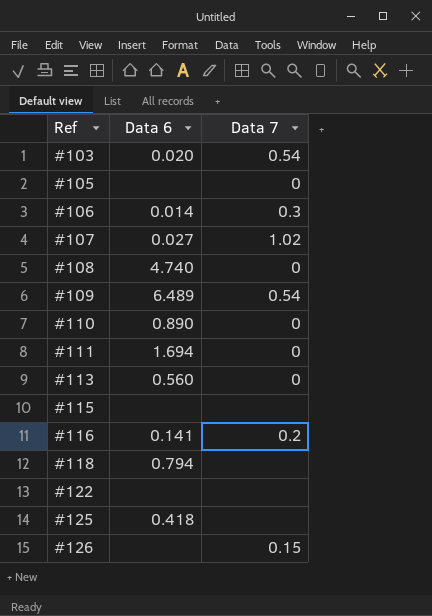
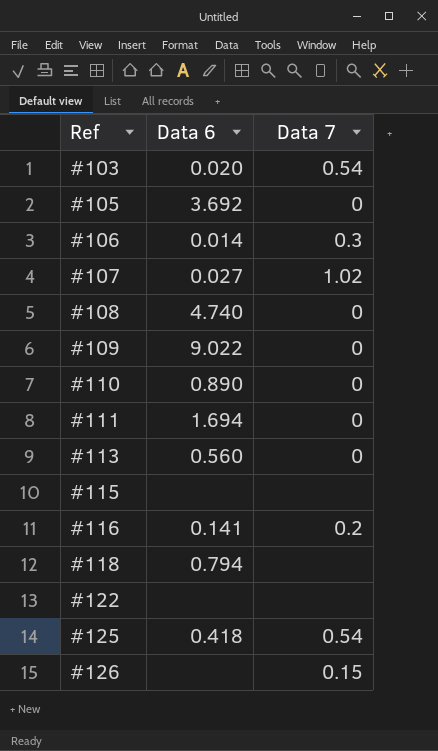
#105 | Data 6: none -> 3.692
#109 | Data 6: 6.489 -> 9.022
#109 | Data 7: 0.54 -> 0
#125 | Data 7: none -> 0.54

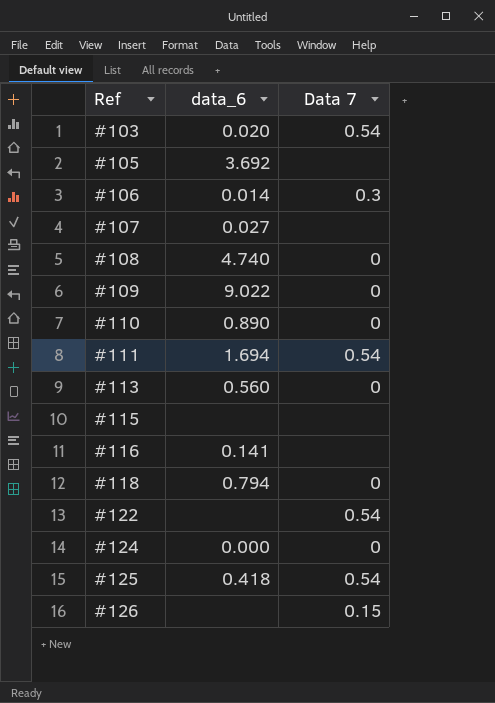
column name: Data 6 -> data_6
#105 | Data 7: 0 -> none
#107 | Data 7: 1.02 -> none
#111 | Data 7: 0 -> 0.54
#116 | Data 7: 0.2 -> none
#118 | Data 7: none -> 0
#122 | Data 7: none -> 0.54
row #124: none -> 0.000 | 0

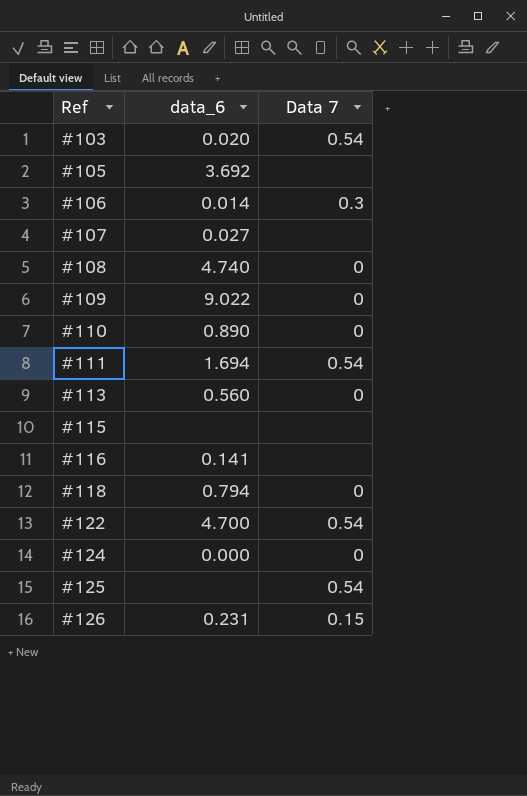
#122 | data_6: none -> 4.700
#125 | data_6: 0.418 -> none
#126 | data_6: none -> 0.231

